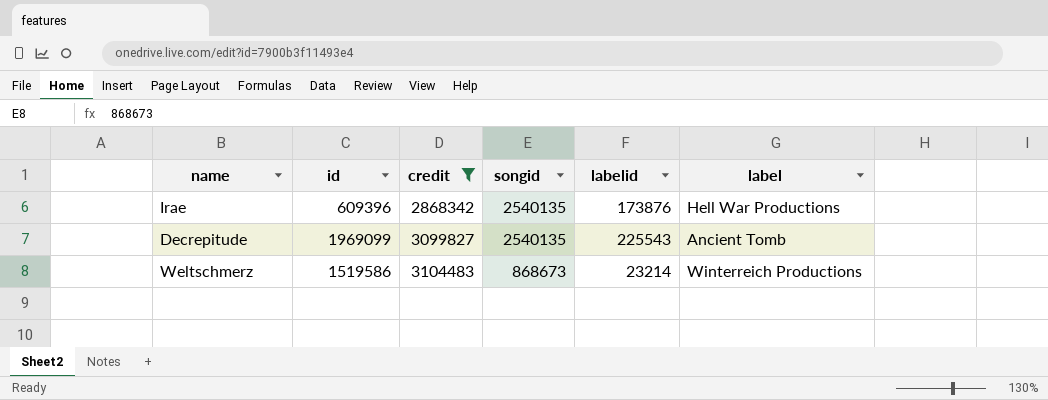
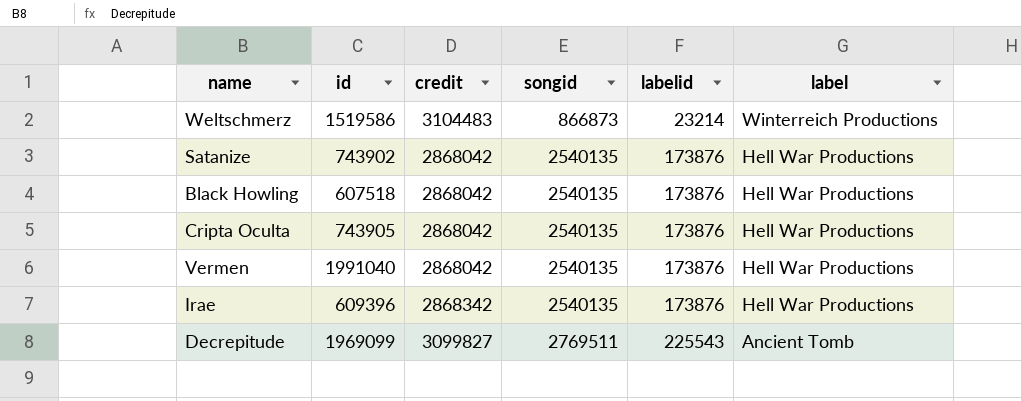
filter: credit != 2868042 -> none
row order: credit ascending -> songid ascending
Weltschmerz | songid: 868673 -> 866873
Decrepitude | songid: 2540135 -> 2769511

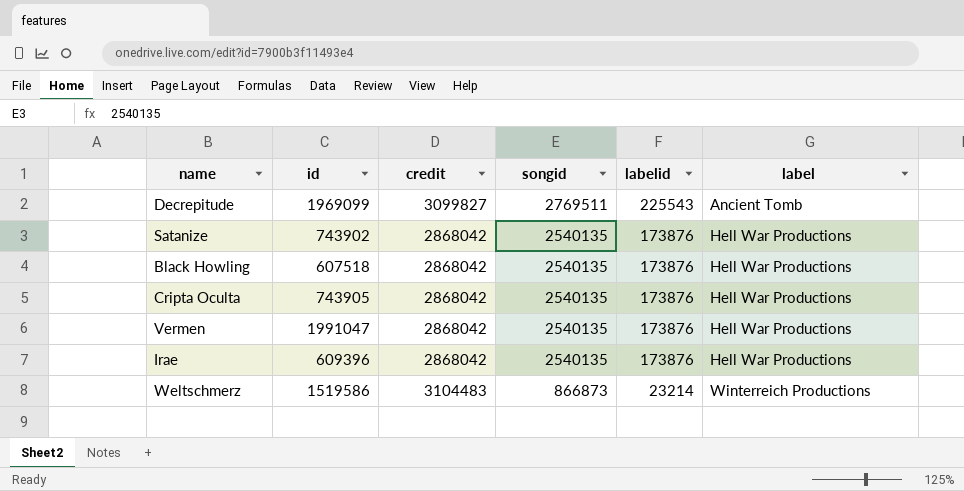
row order: songid ascending -> songid descending
Vermen | id: 1991040 -> 1991047
Irae | credit: 2868342 -> 2868042

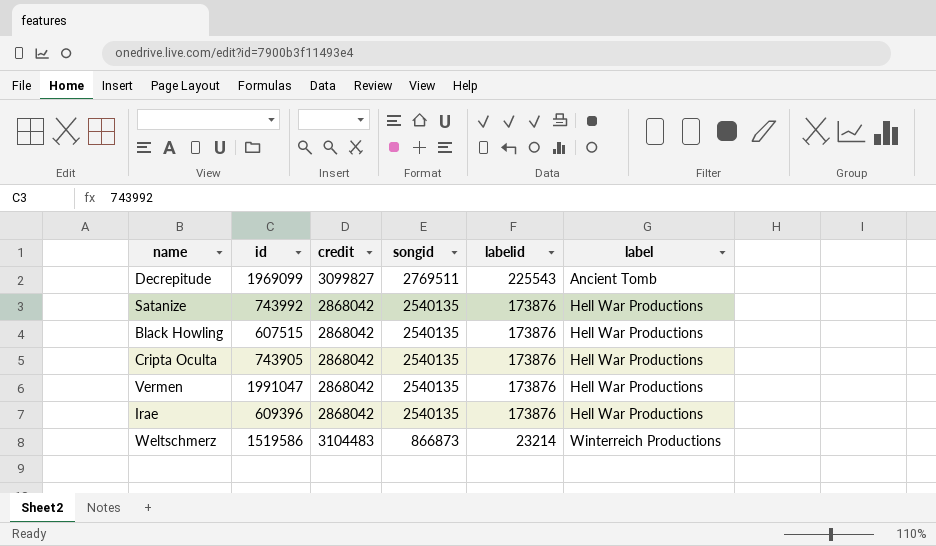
Satanize | id: 743902 -> 743992
Black Howling | id: 607518 -> 607515

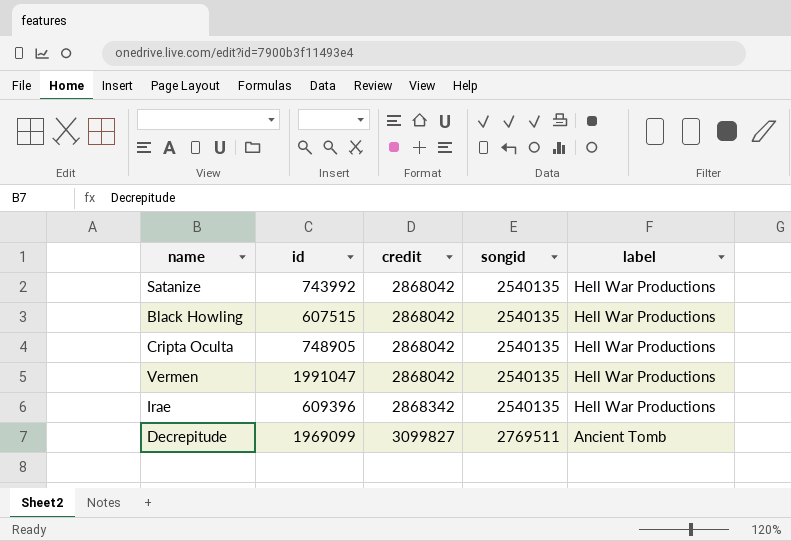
row order: songid descending -> credit ascending
column labelid | position: 5 -> none
row Weltschmerz: 1519586 | 3104483 | 866873 | 23214 | Winterreich Productions -> none
Cripta Oculta | id: 743905 -> 748905
Irae | credit: 2868042 -> 2868342

